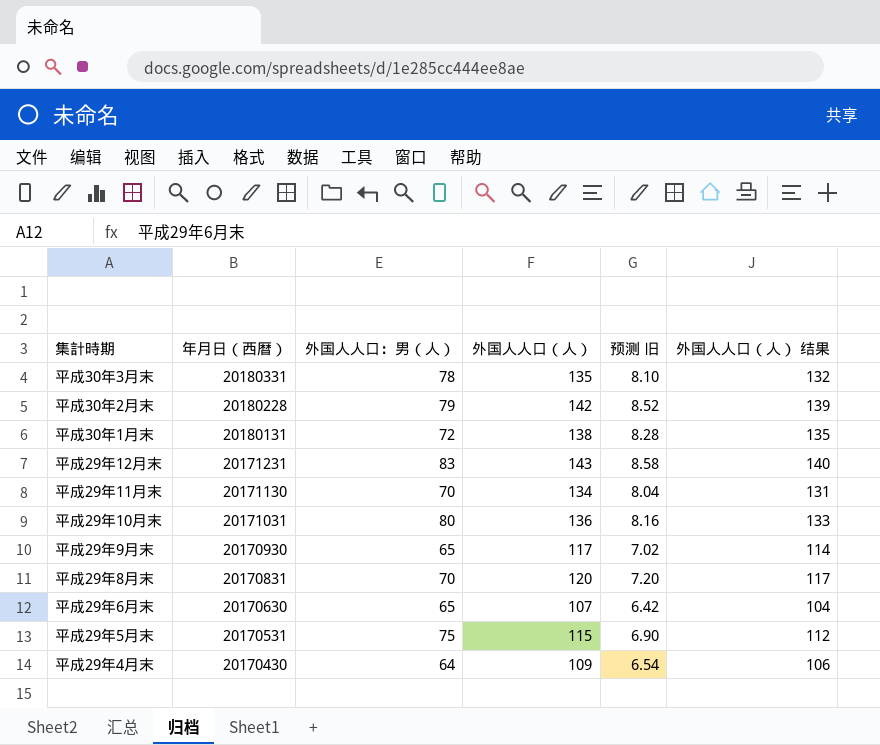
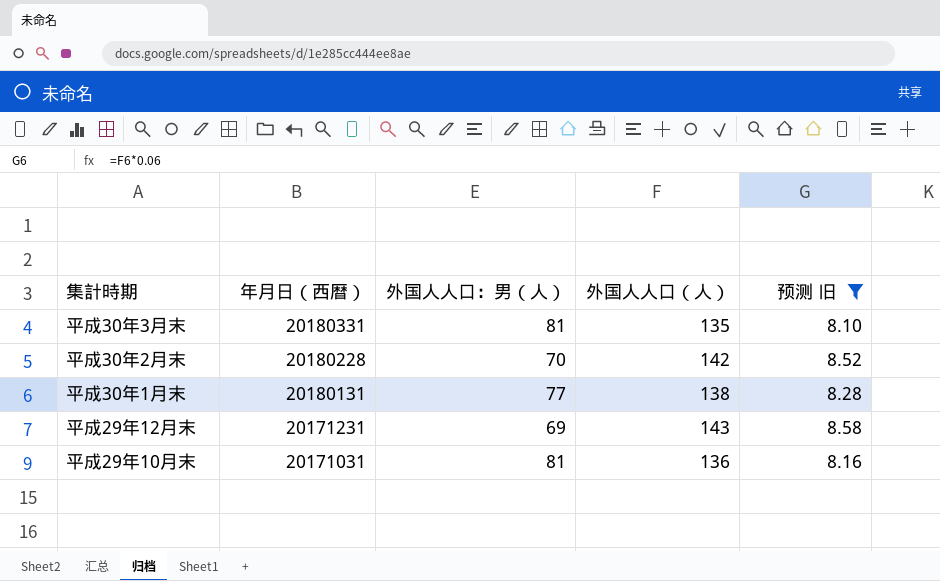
filter: none -> 预测 旧 >= 8.10
column 外国人人口（人） 结果 | formula: [外国人人口（人）] - 3 -> none
平成30年3月末 | 外国人人口：男（人）: 78 -> 81
平成30年2月末 | 外国人人口：男（人）: 79 -> 70
平成30年1月末 | 外国人人口：男（人）: 72 -> 77
平成29年12月末 | 外国人人口：男（人）: 83 -> 69
平成29年10月末 | 外国人人口：男（人）: 80 -> 81

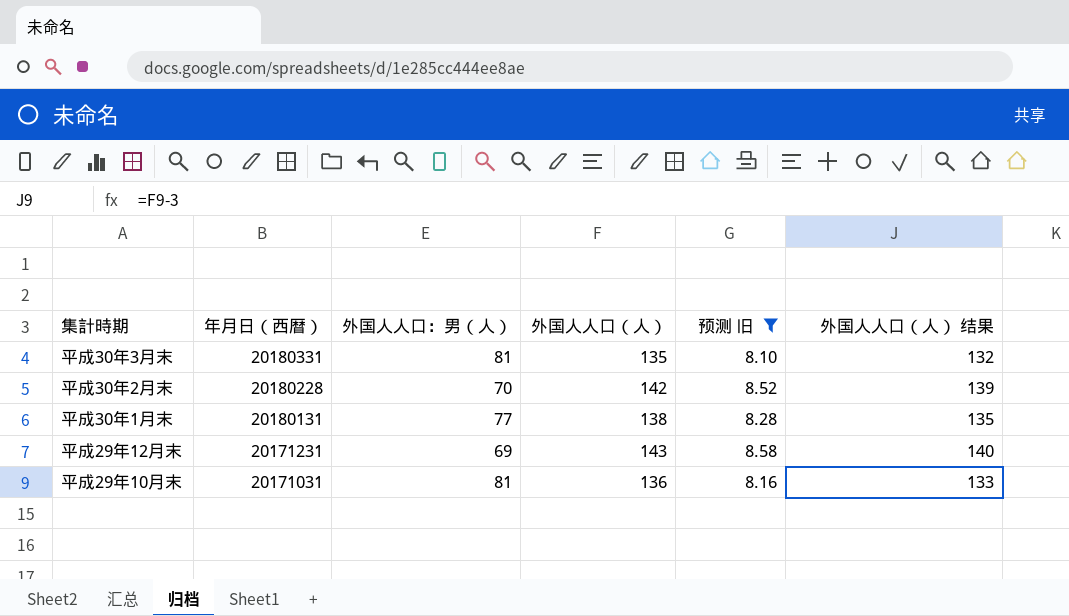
column 外国人人口（人） 结果 | formula: none -> [外国人人口（人）] - 3

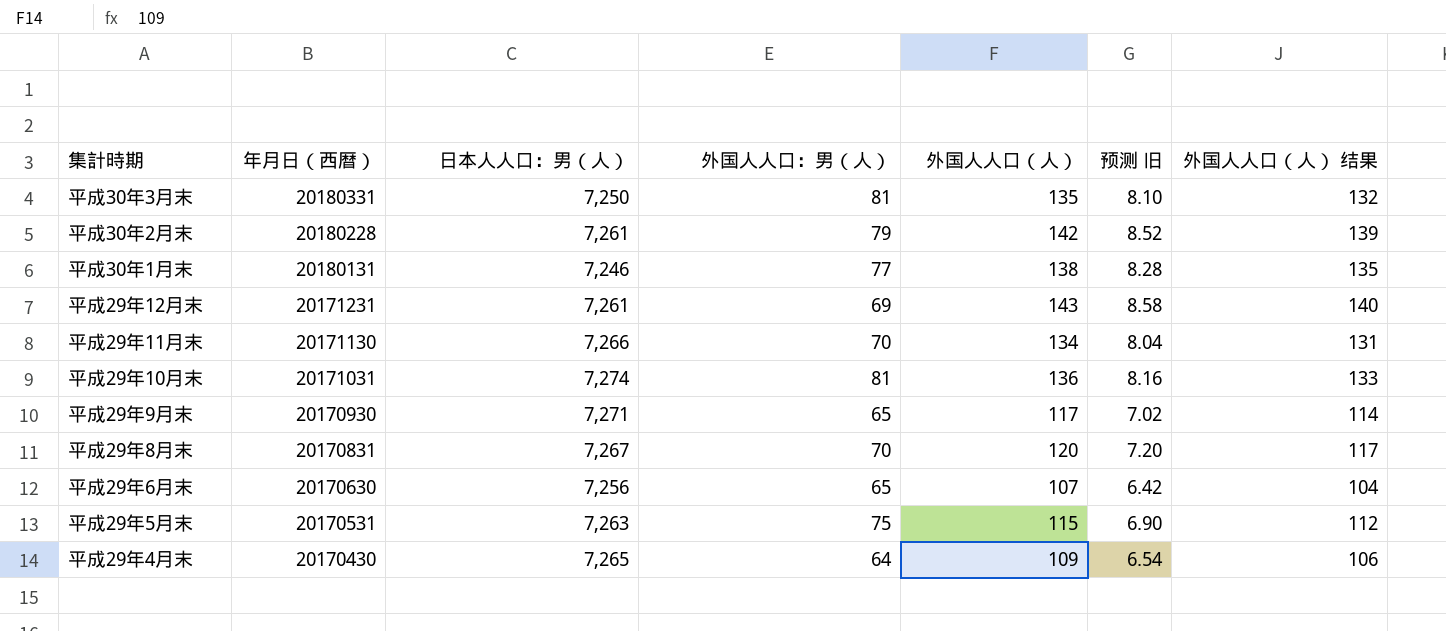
filter: 预测 旧 >= 8.10 -> none
column 日本人人口：男（人） | position: none -> 3
平成30年2月末 | 外国人人口：男（人）: 70 -> 79

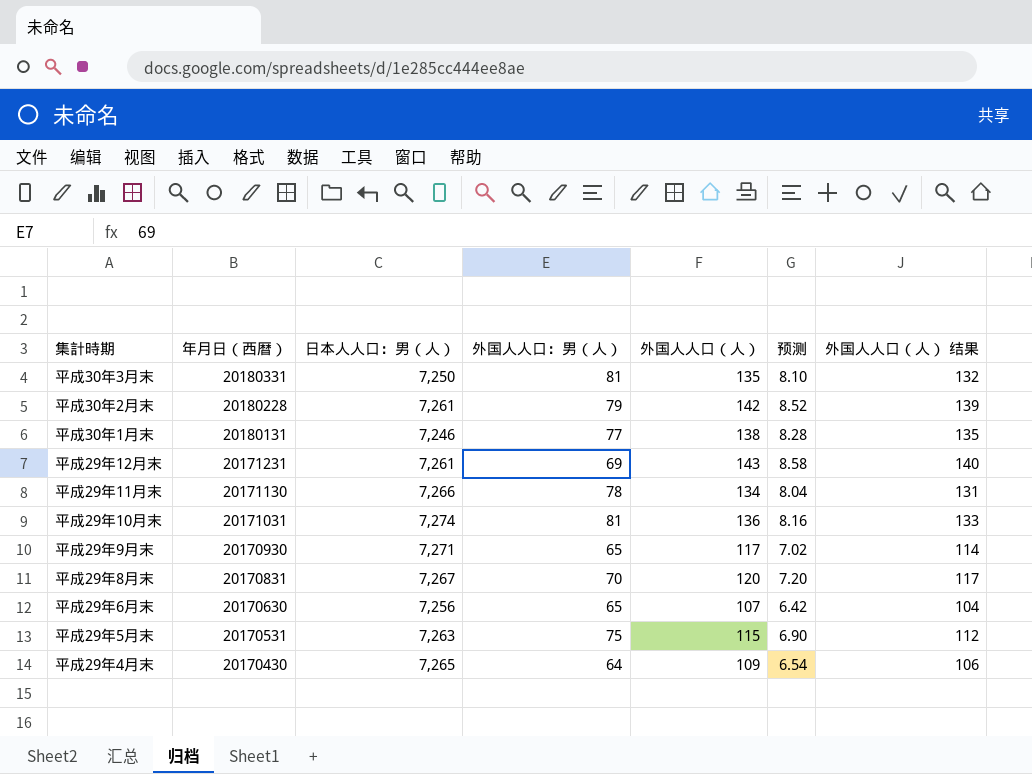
column name: 预测 旧 -> 预测
平成29年11月末 | 外国人人口：男（人）: 70 -> 78

